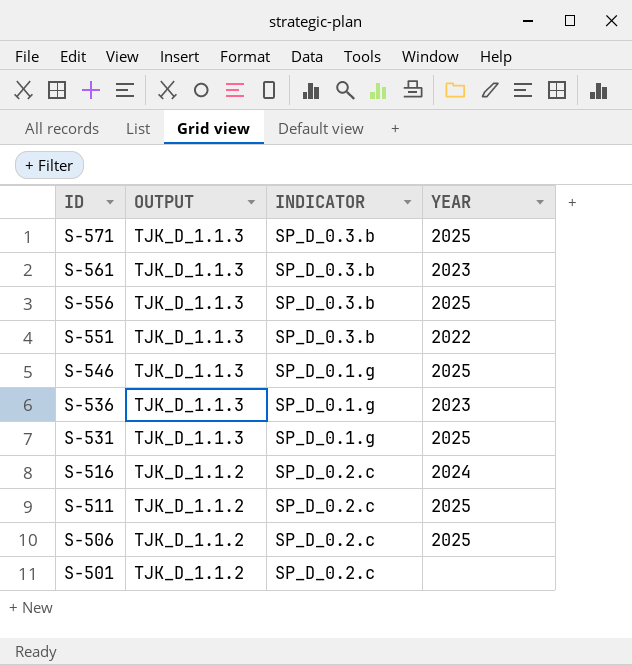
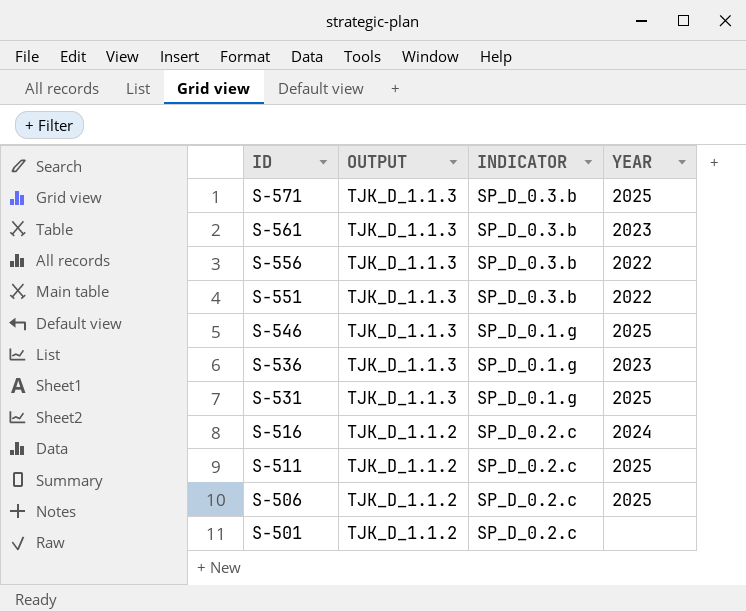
S-556 | YEAR: 2025 -> 2022

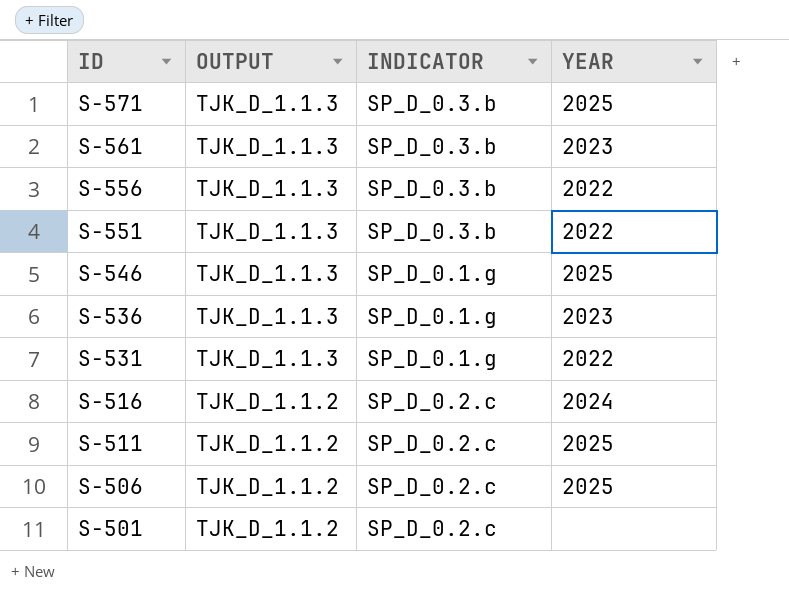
S-531 | YEAR: 2025 -> 2022

